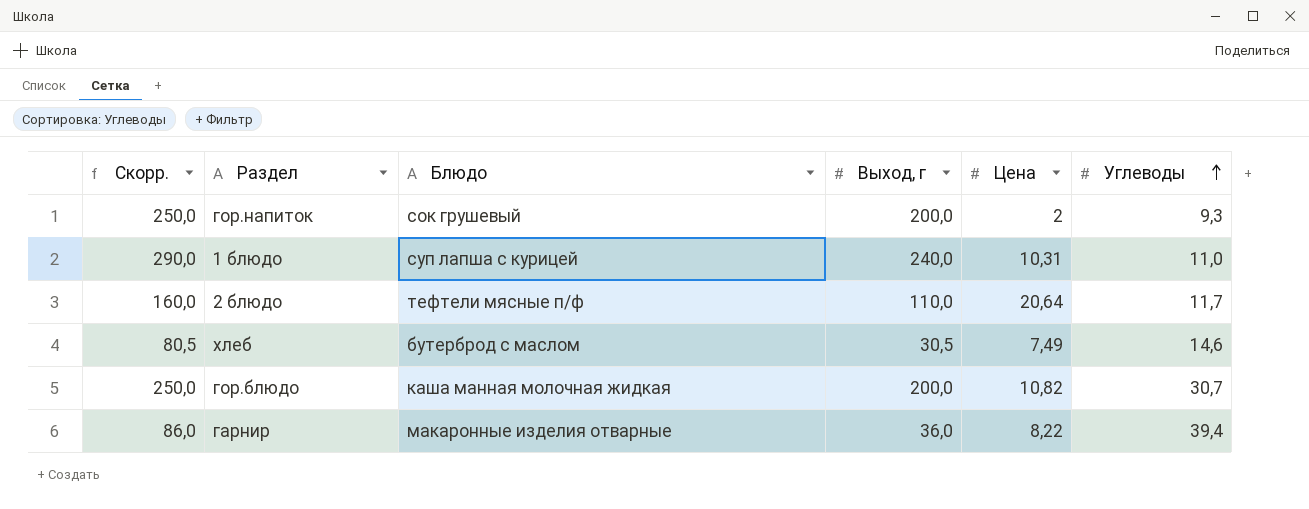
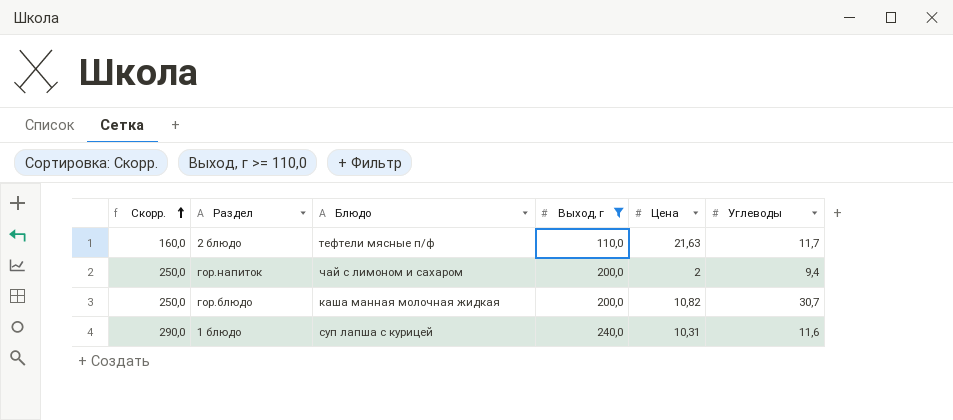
filter: none -> Выход, г >= 110,0
row order: Углеводы ascending -> Скорр. ascending
2 блюдо | Цена: 20,64 -> 21,63
гор.напиток | Блюдо: сок грушевый -> чай с лимоном и сахаром
гор.напиток | Углеводы: 9,3 -> 9,4
1 блюдо | Углеводы: 11,0 -> 11,6

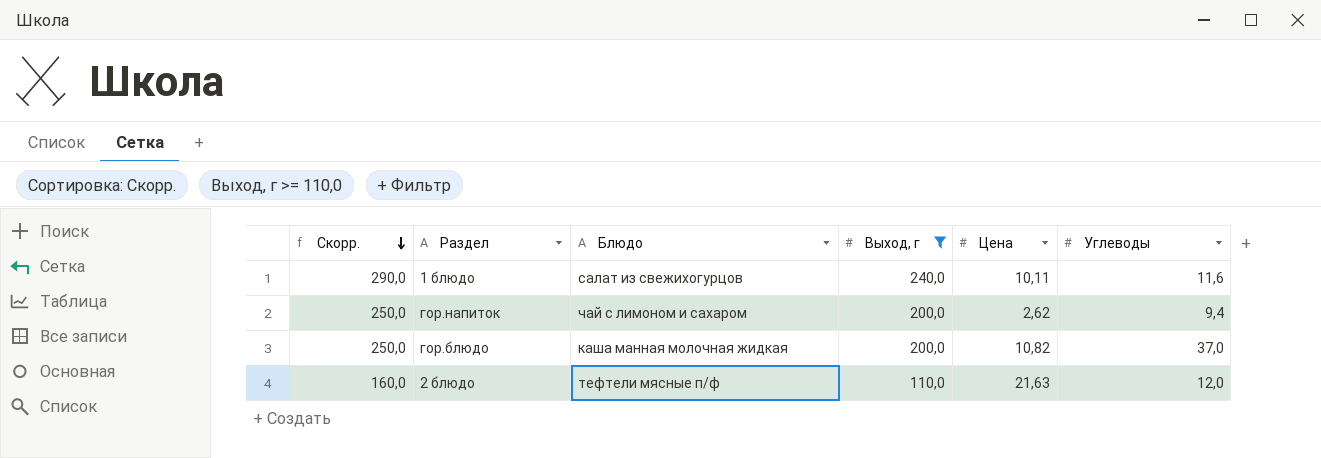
row order: Скорр. ascending -> Скорр. descending
1 блюдо | Блюдо: суп лапша с курицей -> салат из свежихогурцов
1 блюдо | Цена: 10,31 -> 10,11
гор.напиток | Цена: 2 -> 2,62
гор.блюдо | Углеводы: 30,7 -> 37,0
2 блюдо | Углеводы: 11,7 -> 12,0

